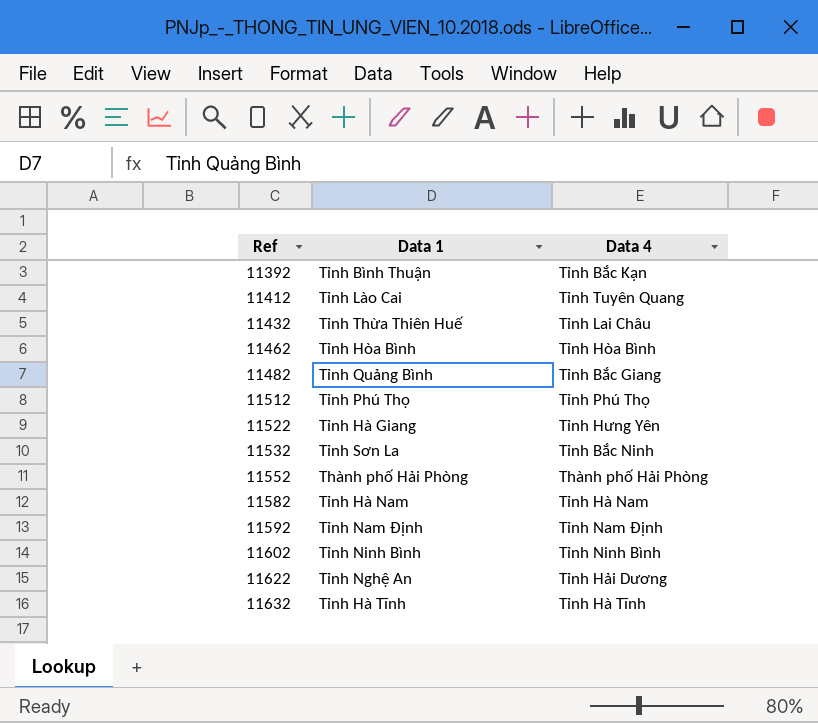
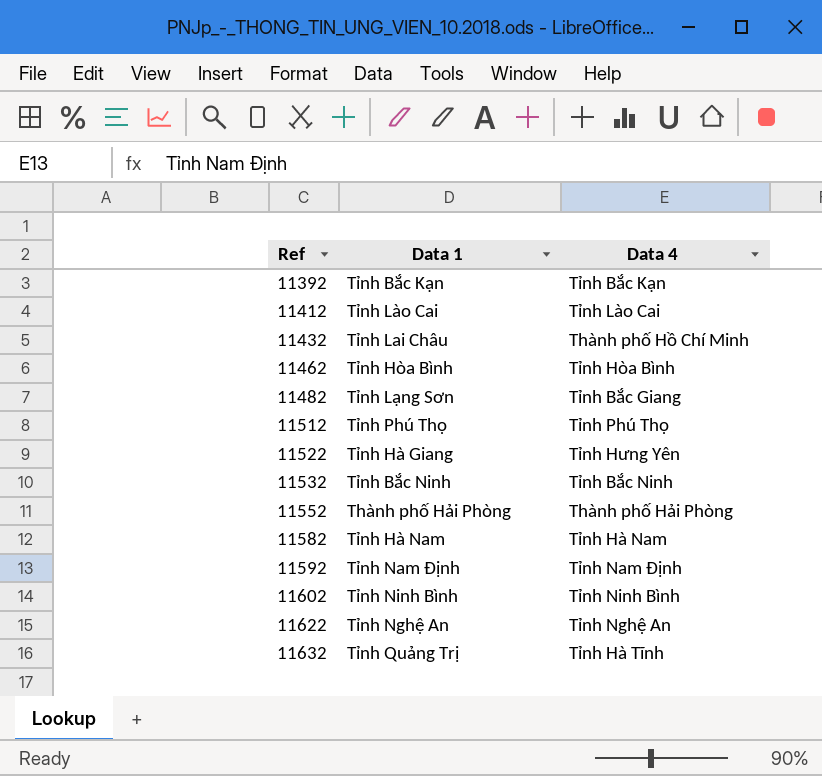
11392 | Data 1: Tỉnh Bình Thuận -> Tỉnh Bắc Kạn
11412 | Data 4: Tỉnh Tuyên Quang -> Tỉnh Lào Cai
11432 | Data 1: Tỉnh Thừa Thiên Huế -> Tỉnh Lai Châu
11432 | Data 4: Tỉnh Lai Châu -> Thành phố Hồ Chí Minh
11482 | Data 1: Tỉnh Quảng Bình -> Tỉnh Lạng Sơn
11532 | Data 1: Tỉnh Sơn La -> Tỉnh Bắc Ninh
11622 | Data 4: Tỉnh Hải Dương -> Tỉnh Nghệ An
11632 | Data 1: Tỉnh Hà Tĩnh -> Tỉnh Quảng Trị

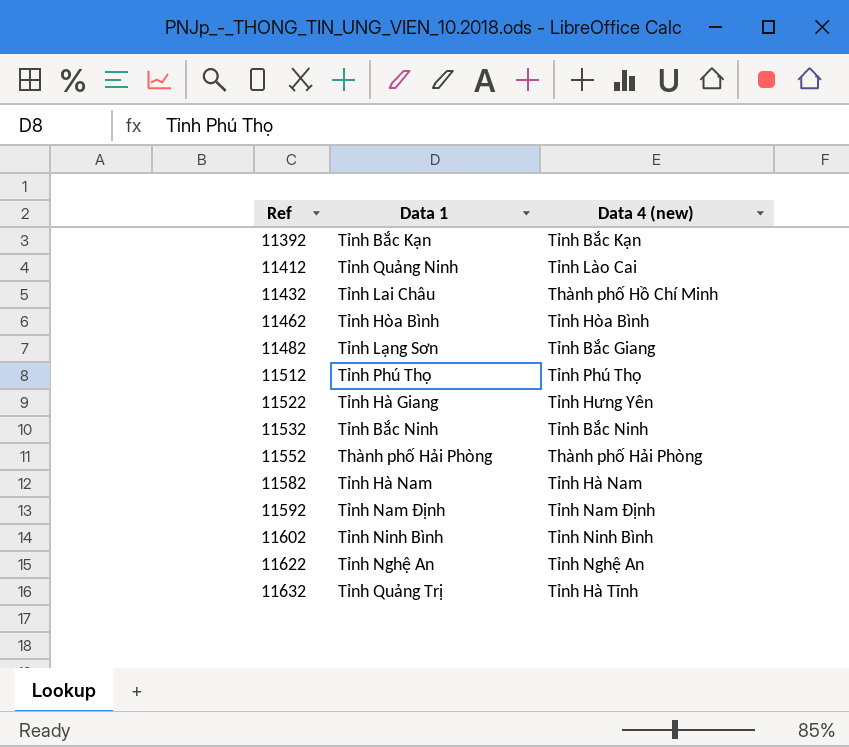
column name: Data 4 -> Data 4 (new)
11412 | Data 1: Tỉnh Lào Cai -> Tỉnh Quảng Ninh

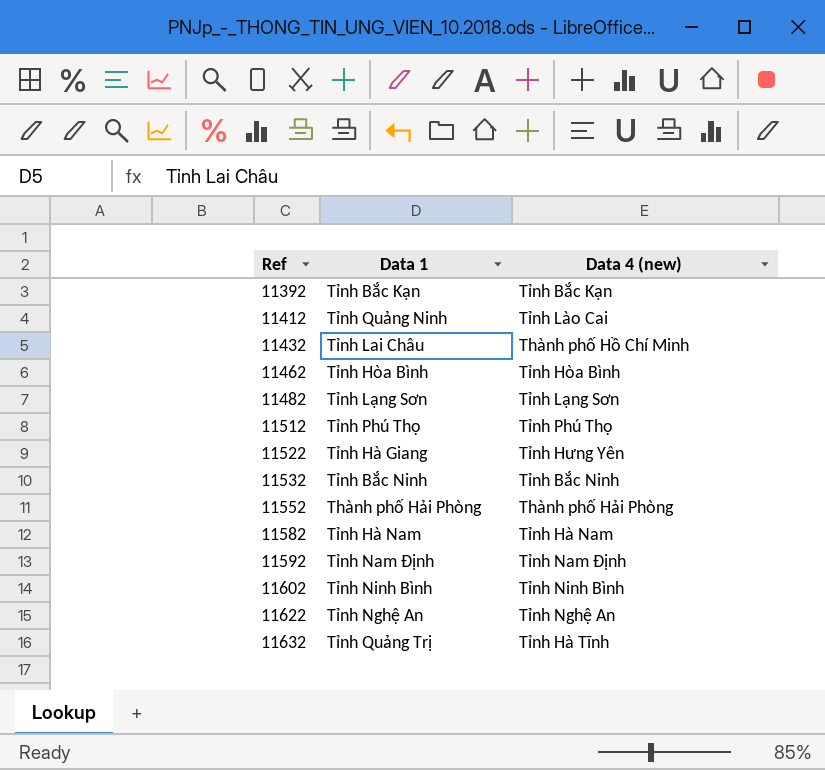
11482 | Data 4 (new): Tỉnh Bắc Giang -> Tỉnh Lạng Sơn

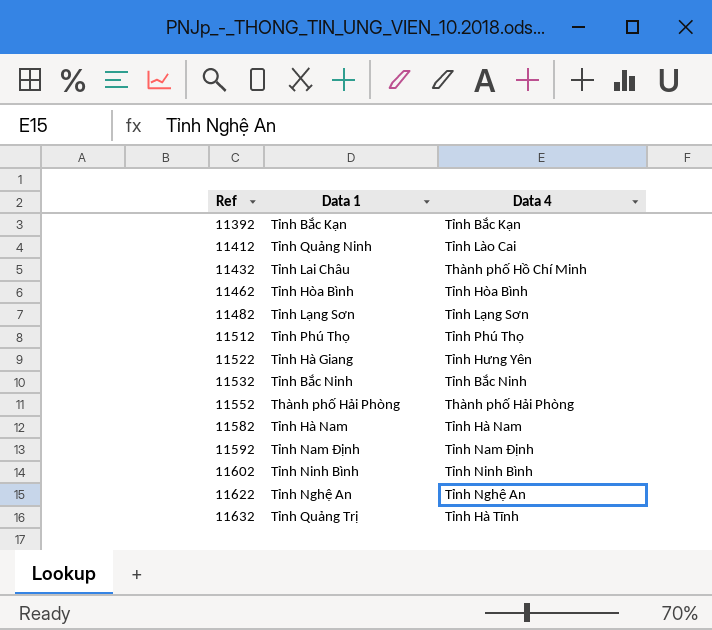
column name: Data 4 (new) -> Data 4

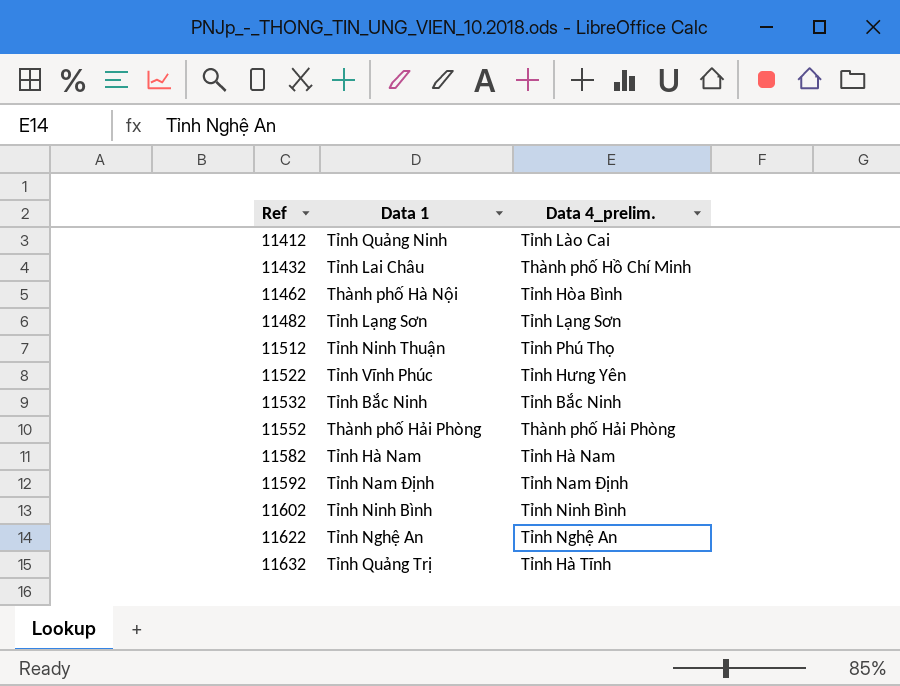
column name: Data 4 -> Data 4_prelim.
row 11392: Tỉnh Bắc Kạn | Tỉnh Bắc Kạn -> none
11462 | Data 1: Tỉnh Hòa Bình -> Thành phố Hà Nội
11512 | Data 1: Tỉnh Phú Thọ -> Tỉnh Ninh Thuận
11522 | Data 1: Tỉnh Hà Giang -> Tỉnh Vĩnh Phúc

